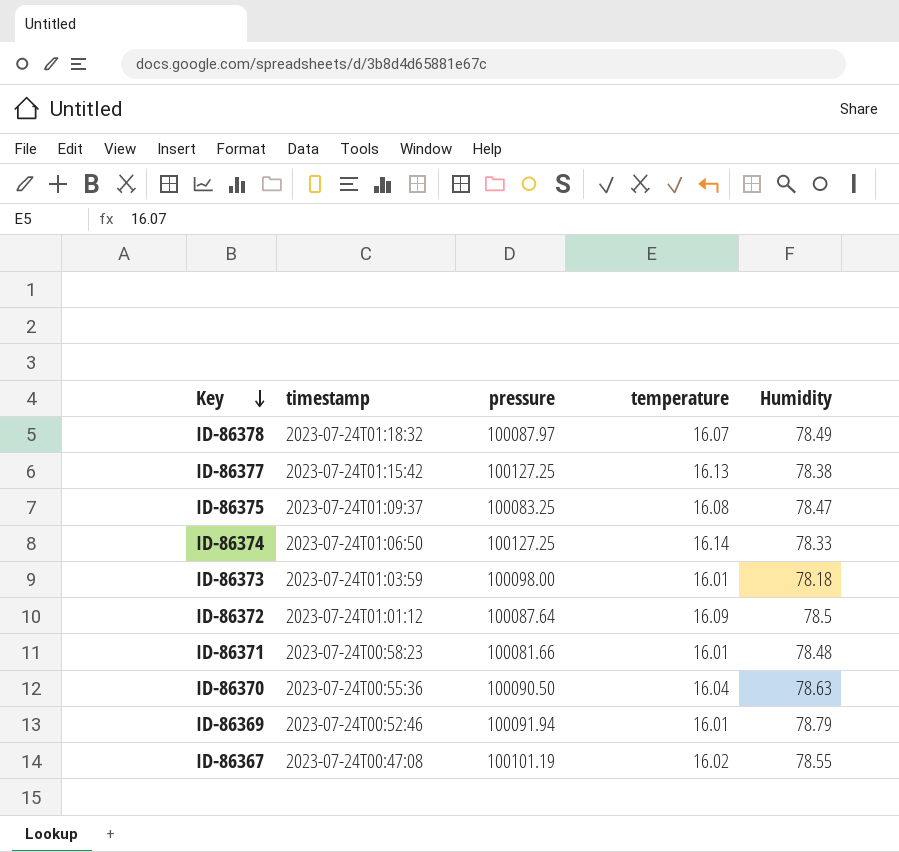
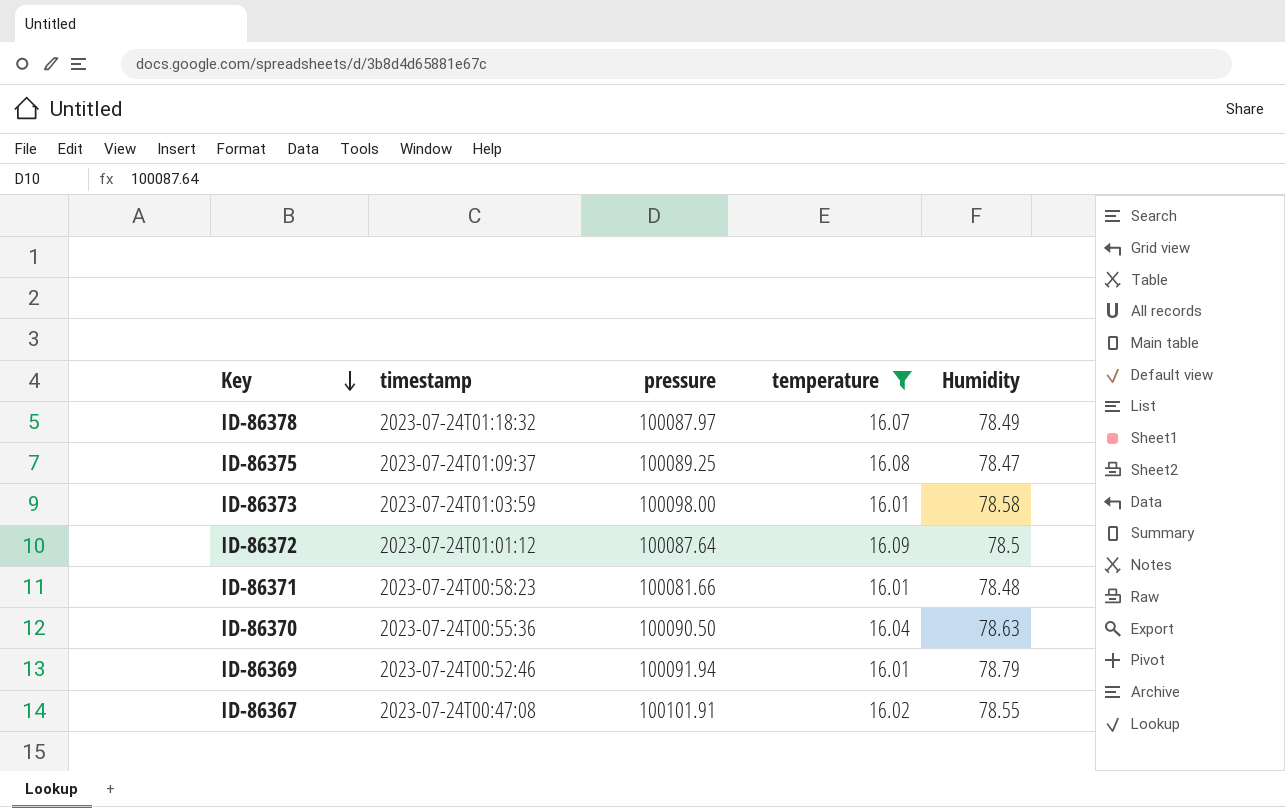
filter: none -> temperature <= 16.09
ID-86375 | pressure: 100083.25 -> 100089.25
ID-86373 | Humidity: 78.18 -> 78.58
ID-86367 | pressure: 100101.19 -> 100101.91

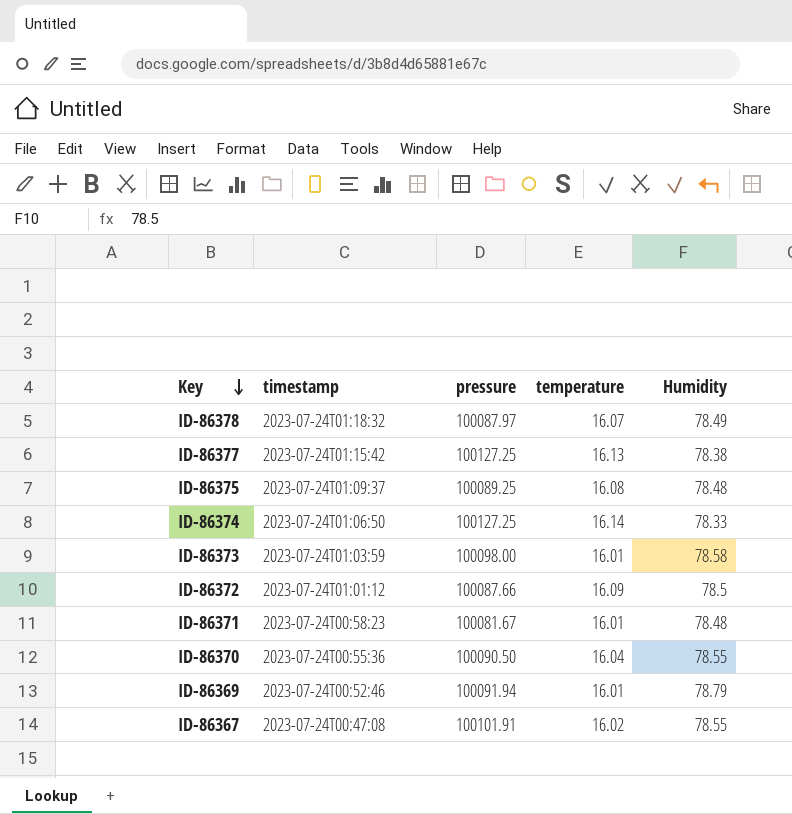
filter: temperature <= 16.09 -> none
ID-86375 | Humidity: 78.47 -> 78.48
ID-86372 | pressure: 100087.64 -> 100087.66
ID-86371 | pressure: 100081.66 -> 100081.67
ID-86370 | Humidity: 78.63 -> 78.55

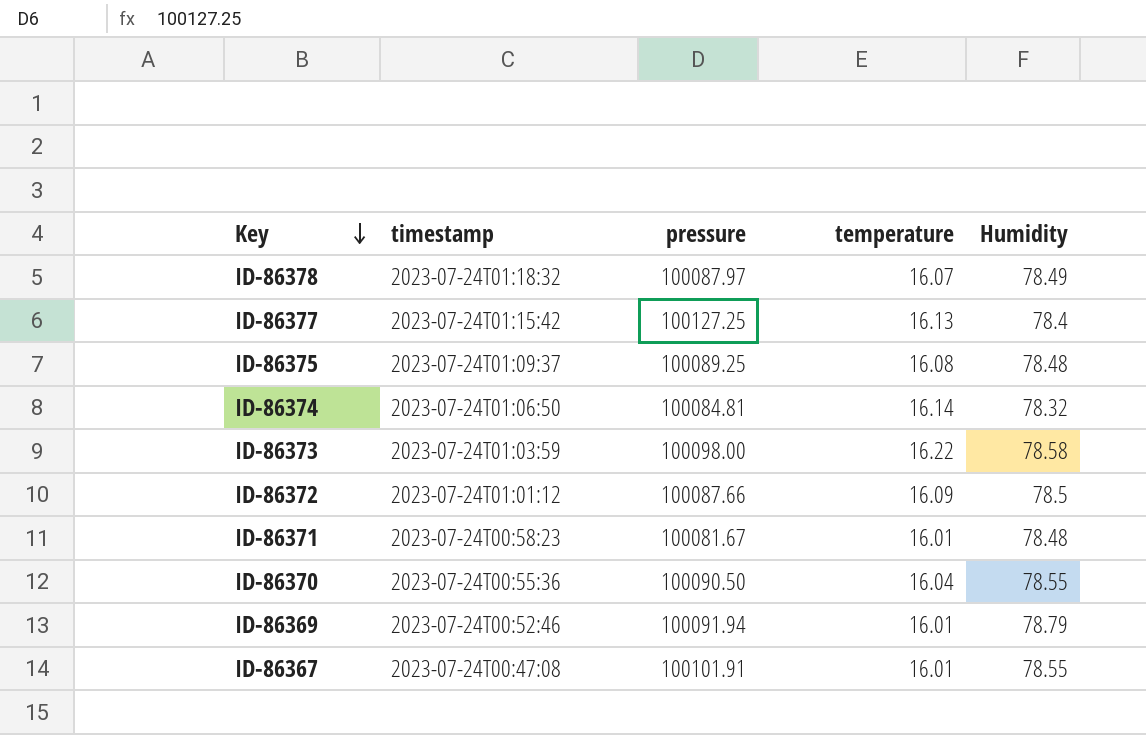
ID-86377 | Humidity: 78.38 -> 78.4
ID-86374 | pressure: 100127.25 -> 100084.81
ID-86374 | Humidity: 78.33 -> 78.32
ID-86373 | temperature: 16.01 -> 16.22
ID-86367 | temperature: 16.02 -> 16.01

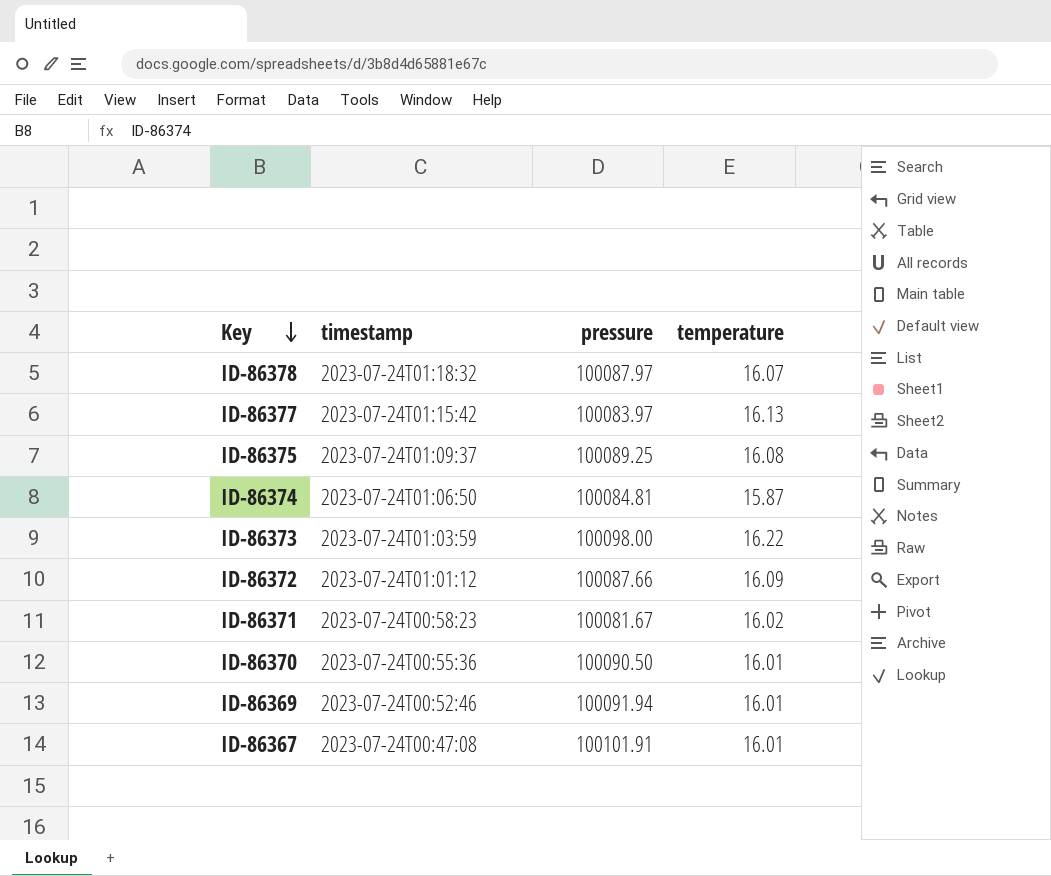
column Humidity | position: 5 -> none
ID-86377 | pressure: 100127.25 -> 100083.97
ID-86374 | temperature: 16.14 -> 15.87
ID-86371 | temperature: 16.01 -> 16.02
ID-86370 | temperature: 16.04 -> 16.01

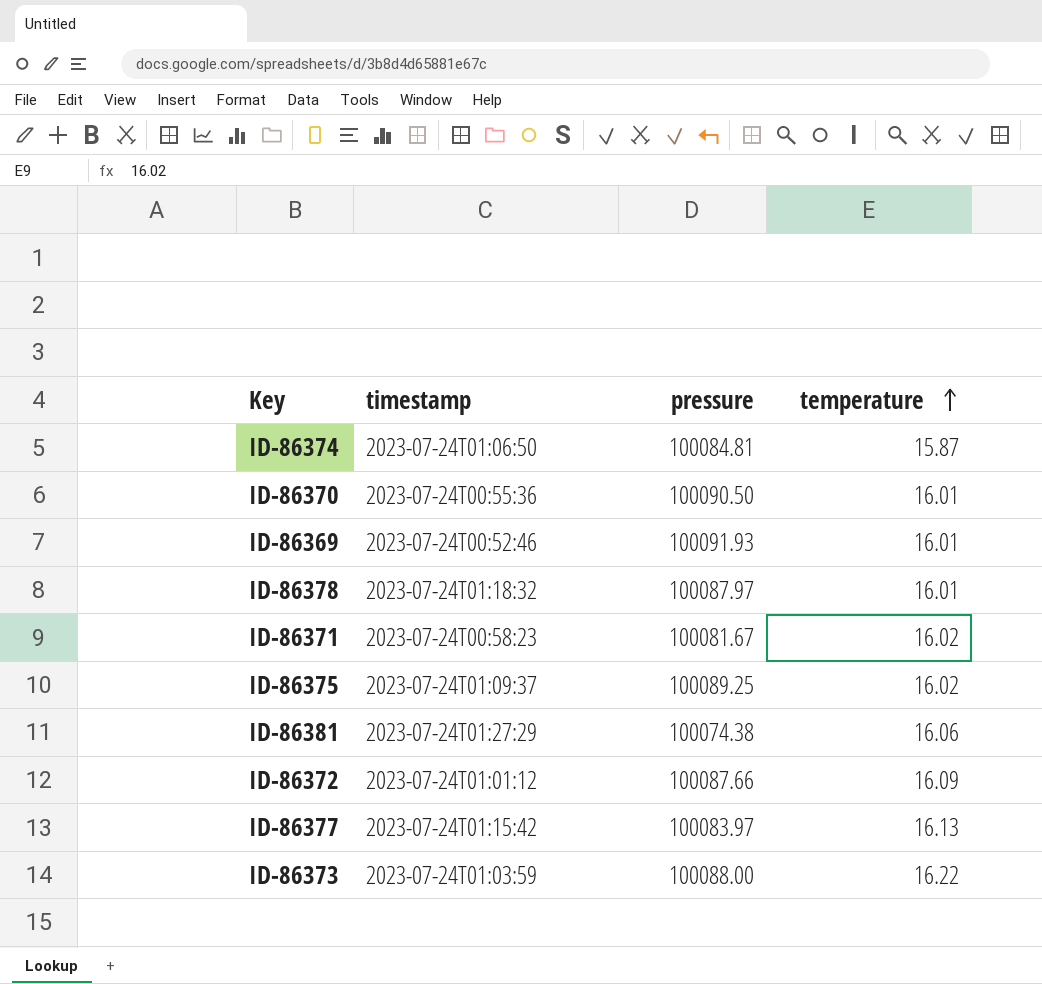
row order: Key descending -> temperature ascending
row ID-86367: 2023-07-24T00:47:08 | 100101.91 | 16.01 -> none
ID-86369 | pressure: 100091.94 -> 100091.93
ID-86378 | temperature: 16.07 -> 16.01
ID-86375 | temperature: 16.08 -> 16.02
row ID-86381: none -> 2023-07-24T01:27:29 | 100074.38 | 16.06
ID-86373 | pressure: 100098.00 -> 100088.00

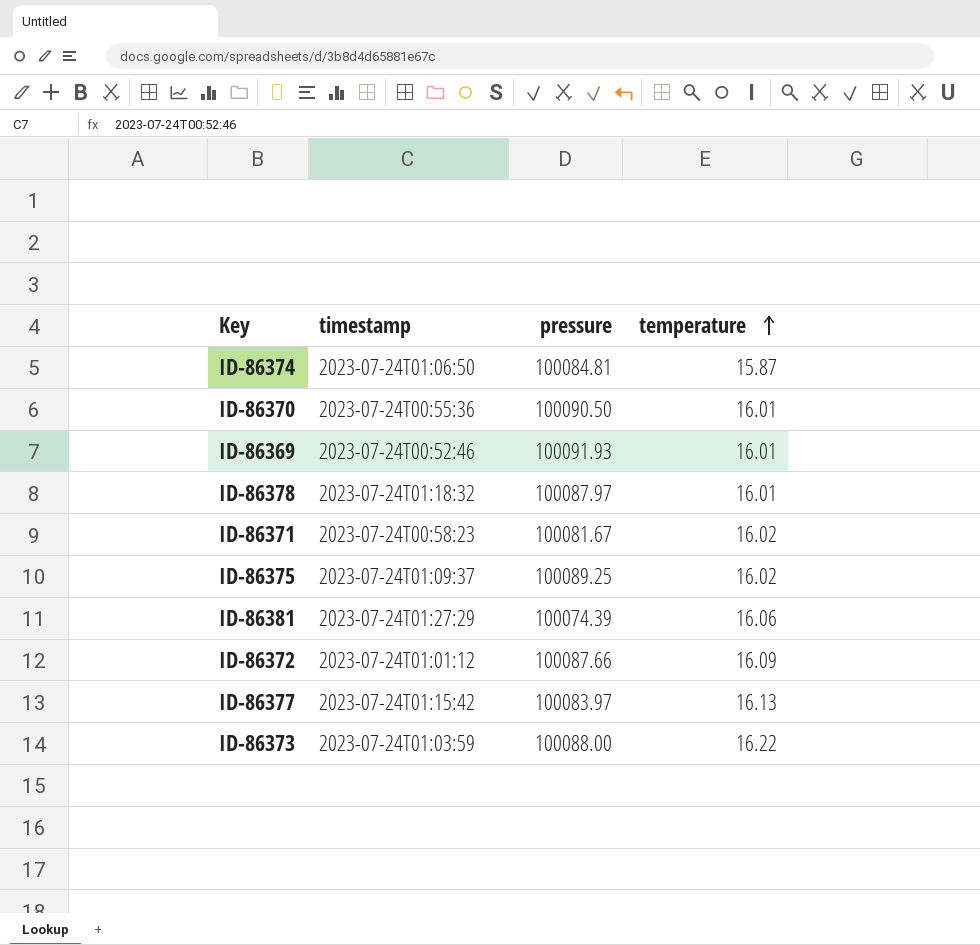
ID-86381 | pressure: 100074.38 -> 100074.39

